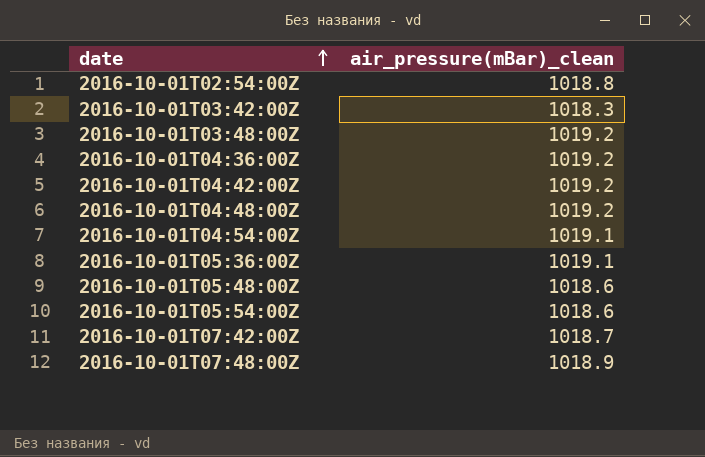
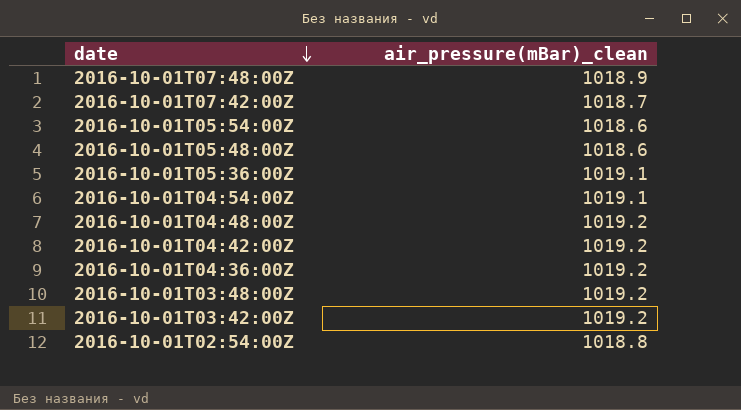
row order: date ascending -> date descending
2016-10-01T03:42:00Z | air_pressure(mBar)_clean: 1018.3 -> 1019.2

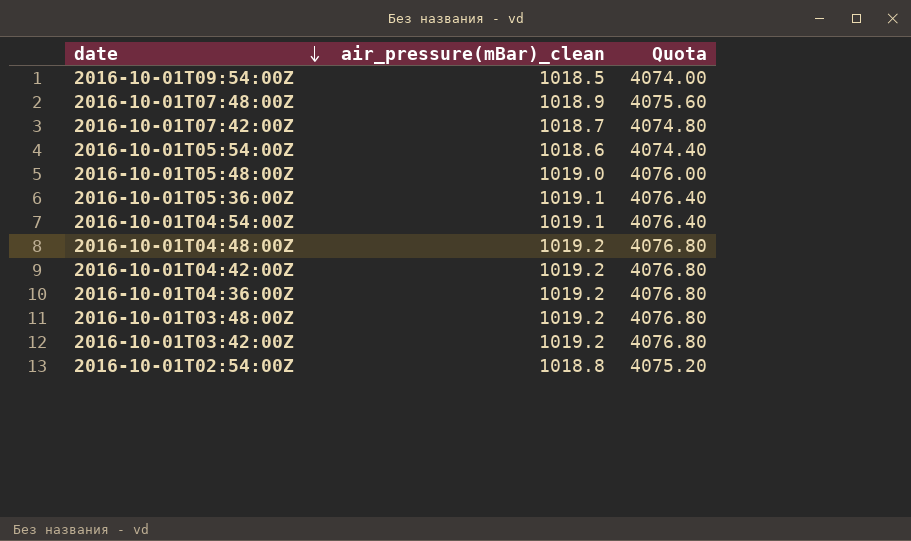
column Quota | formula: none -> [air_pressure(mBar)_clean] * 4
row 2016-10-01T09:54:00Z: none -> 1018.5 | 4074.00
2016-10-01T05:48:00Z | air_pressure(mBar)_clean: 1018.6 -> 1019.0

